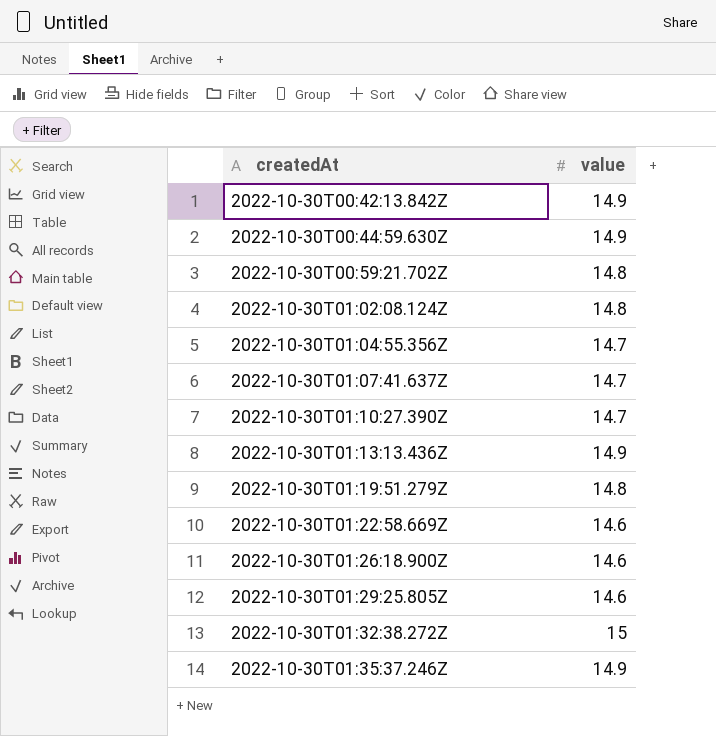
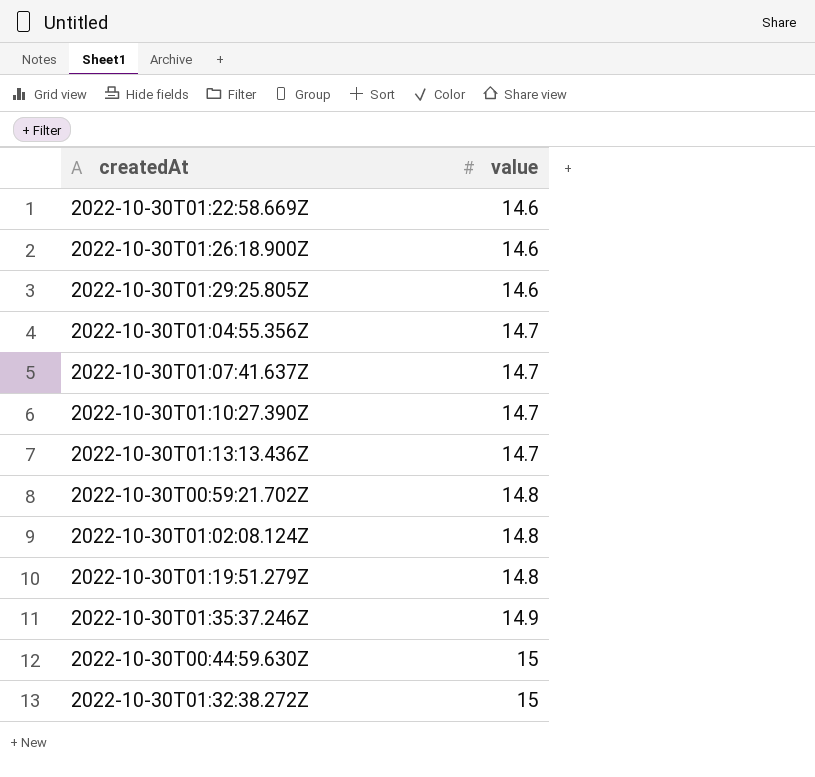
row order: createdAt ascending -> value ascending
row 2022-10-30T00:42:13.842Z: 14.9 -> none
2022-10-30T01:13:13.436Z | value: 14.9 -> 14.7
2022-10-30T00:44:59.630Z | value: 14.9 -> 15

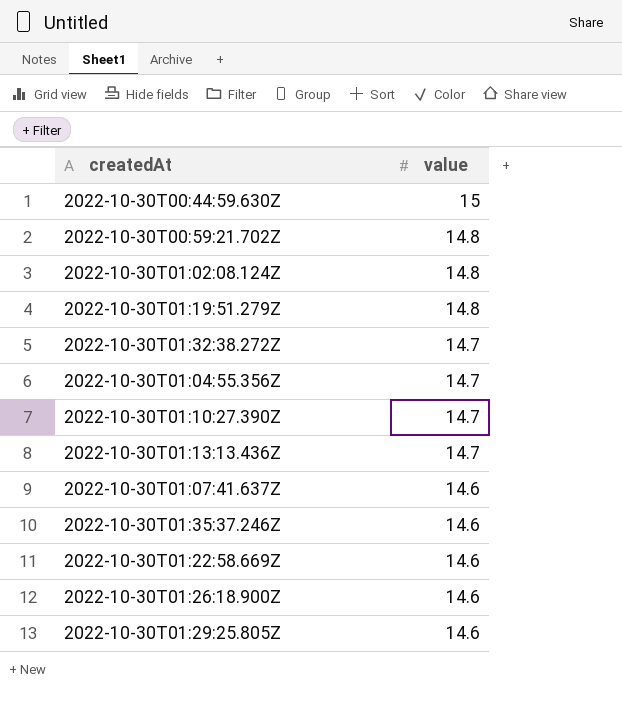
row order: value ascending -> value descending
2022-10-30T01:32:38.272Z | value: 15 -> 14.7
2022-10-30T01:07:41.637Z | value: 14.7 -> 14.6
2022-10-30T01:35:37.246Z | value: 14.9 -> 14.6

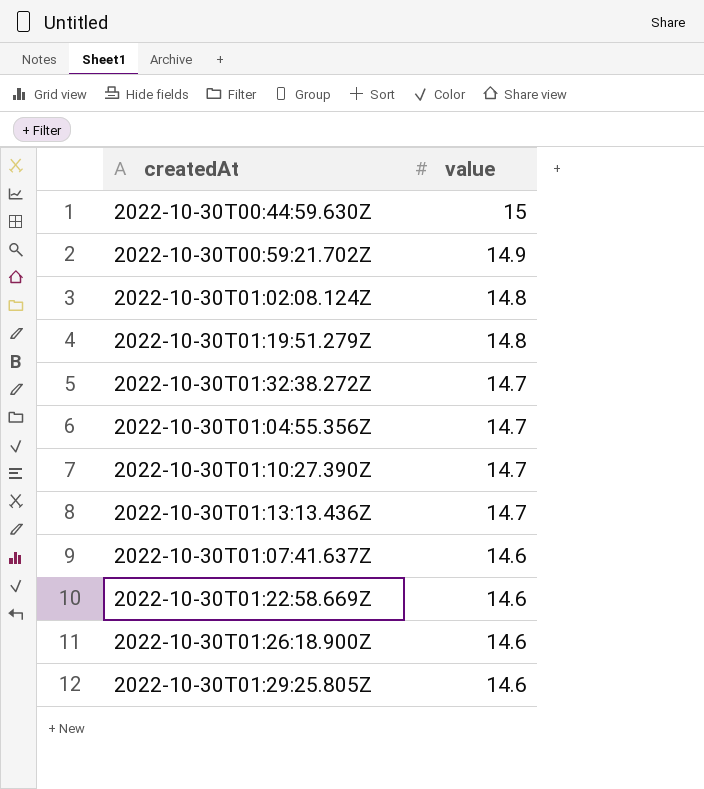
row 2022-10-30T01:35:37.246Z: 14.6 -> none
2022-10-30T00:59:21.702Z | value: 14.8 -> 14.9

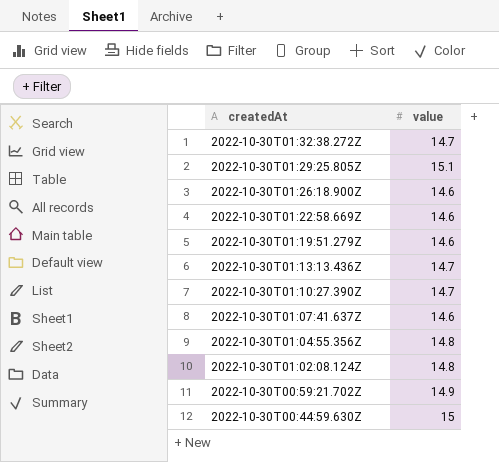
row order: value descending -> createdAt descending
2022-10-30T01:29:25.805Z | value: 14.6 -> 15.1
2022-10-30T01:19:51.279Z | value: 14.8 -> 14.6
2022-10-30T01:04:55.356Z | value: 14.7 -> 14.8

